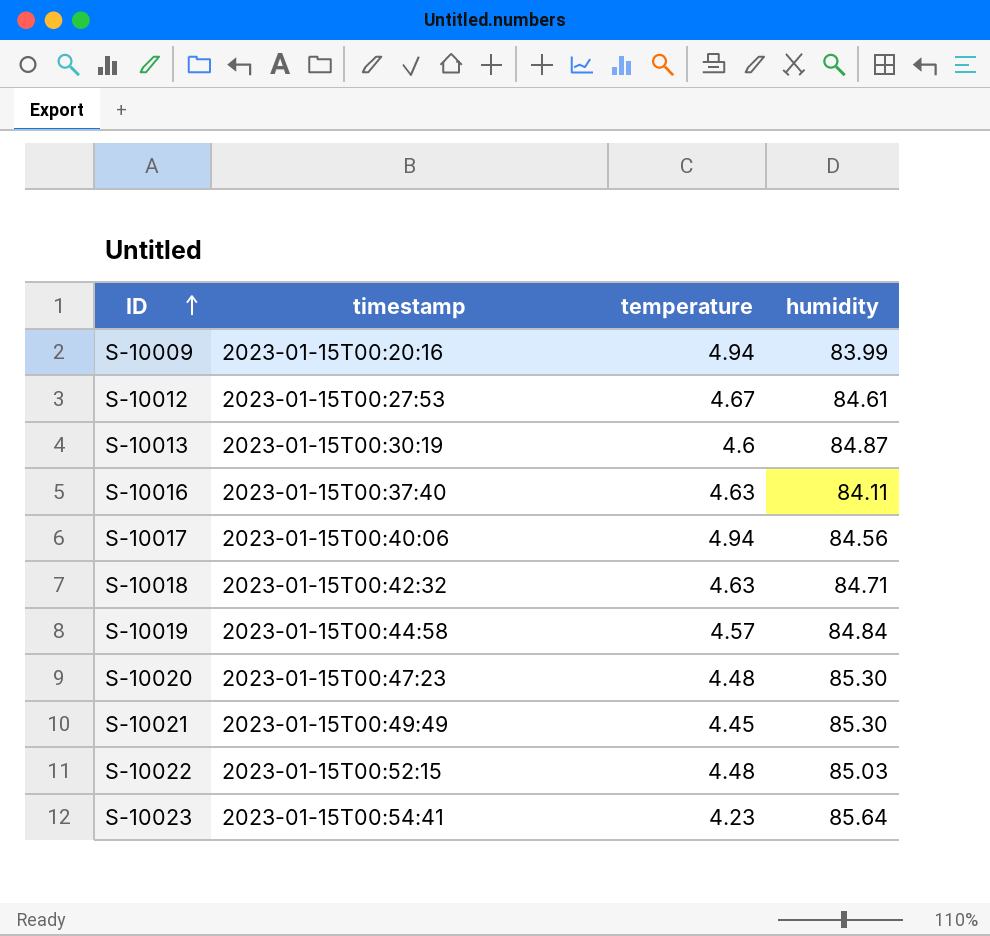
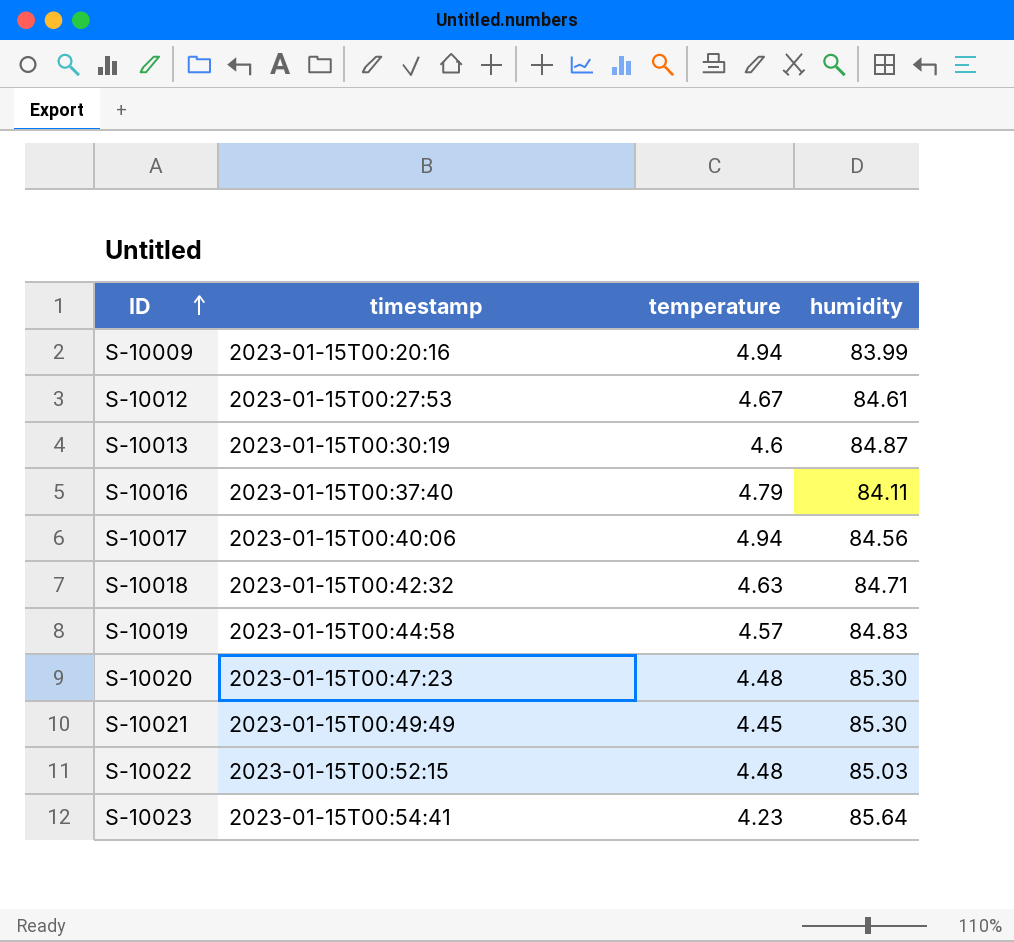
S-10016 | temperature: 4.63 -> 4.79
S-10019 | humidity: 84.84 -> 84.83

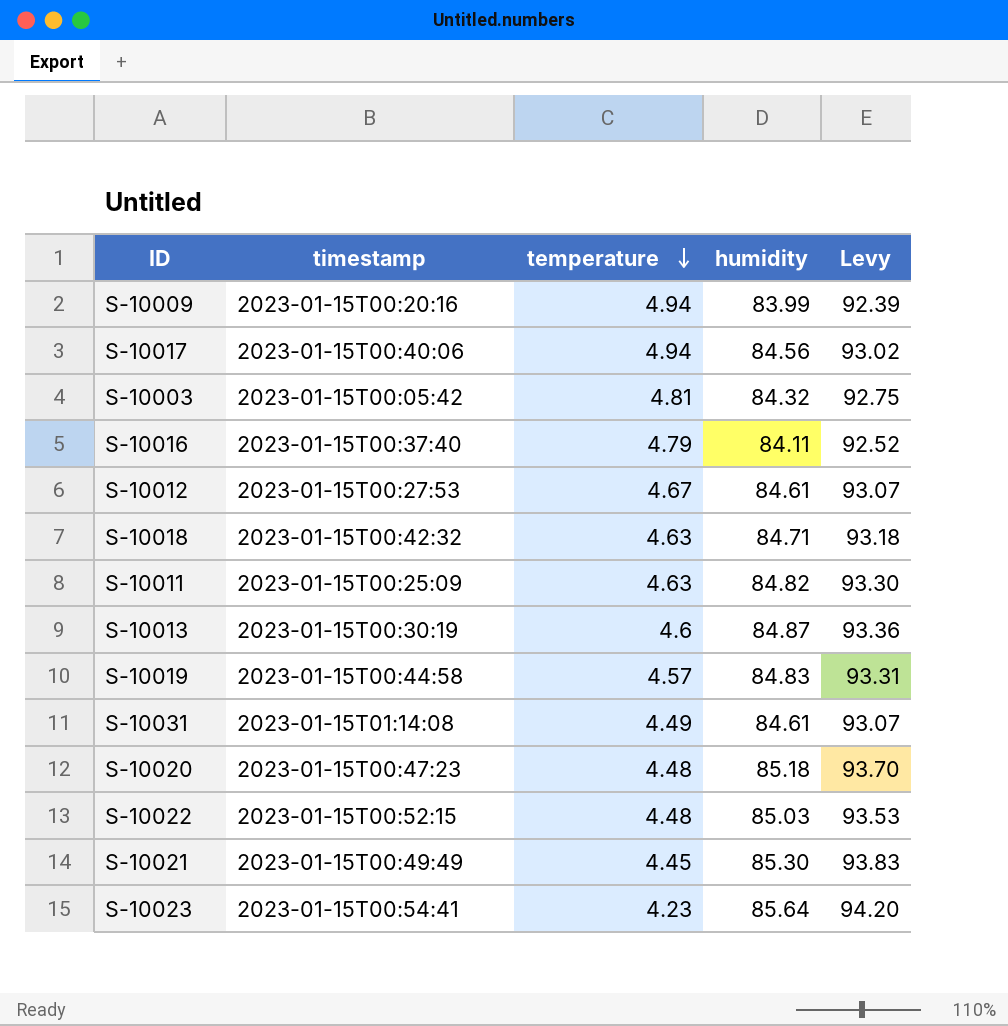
row order: ID ascending -> temperature descending
column Levy | formula: none -> [humidity] * 1.1
row S-10003: none -> 2023-01-15T00:05:42 | 4.81 | 84.32 | 92.75
row S-10011: none -> 2023-01-15T00:25:09 | 4.63 | 84.82 | 93.30
row S-10031: none -> 2023-01-15T01:14:08 | 4.49 | 84.61 | 93.07
S-10020 | humidity: 85.30 -> 85.18

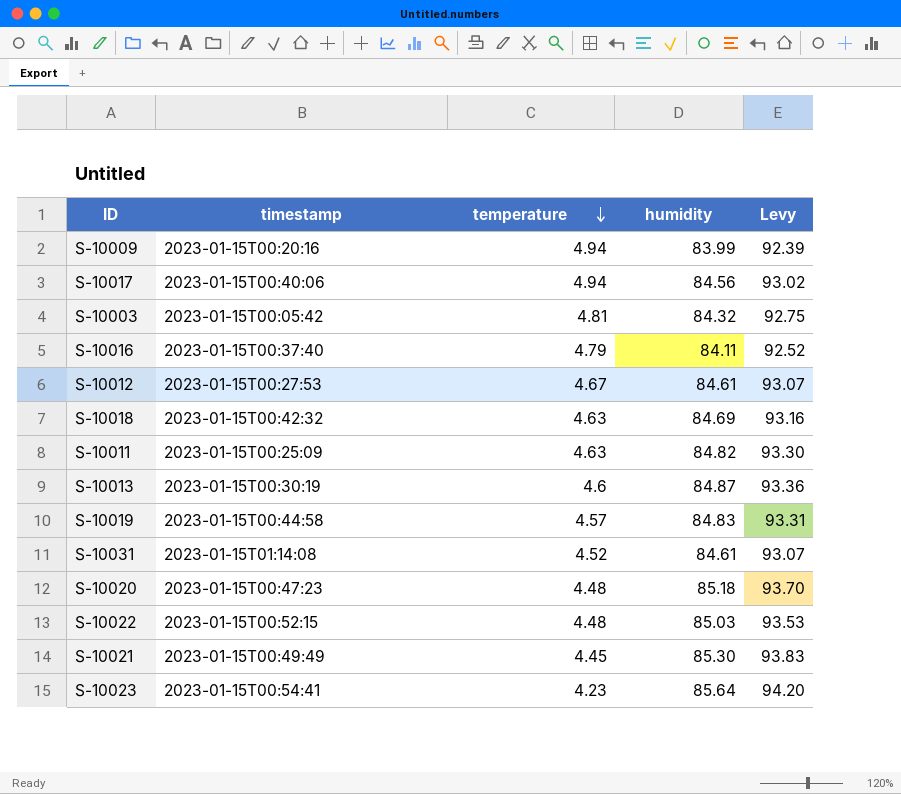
S-10018 | humidity: 84.71 -> 84.69
S-10018 | Levy: 93.18 -> 93.16
S-10031 | temperature: 4.49 -> 4.52

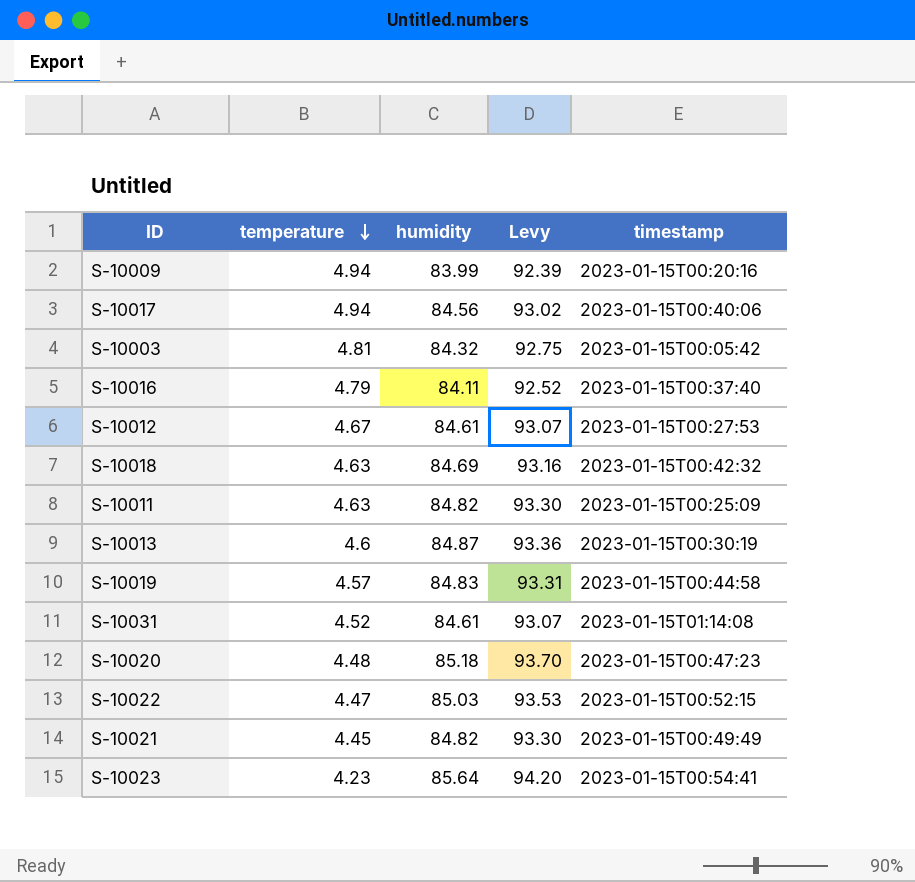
column timestamp | position: 2 -> 5
S-10022 | temperature: 4.48 -> 4.47
S-10021 | humidity: 85.30 -> 84.82
S-10021 | Levy: 93.83 -> 93.30

